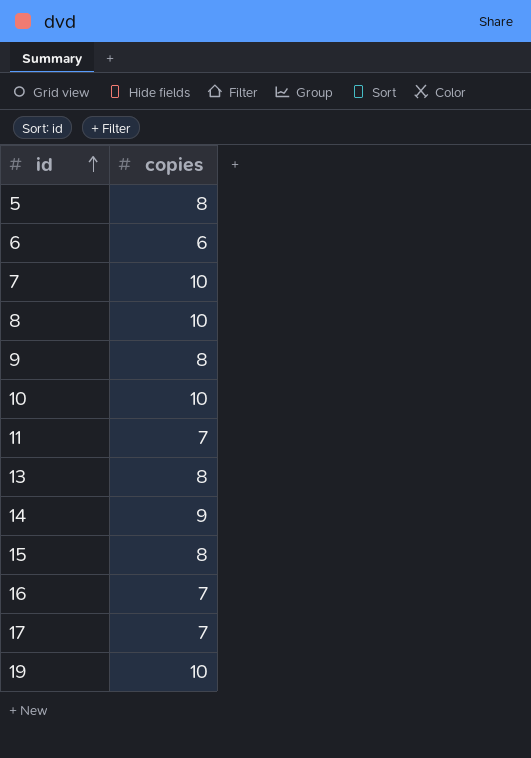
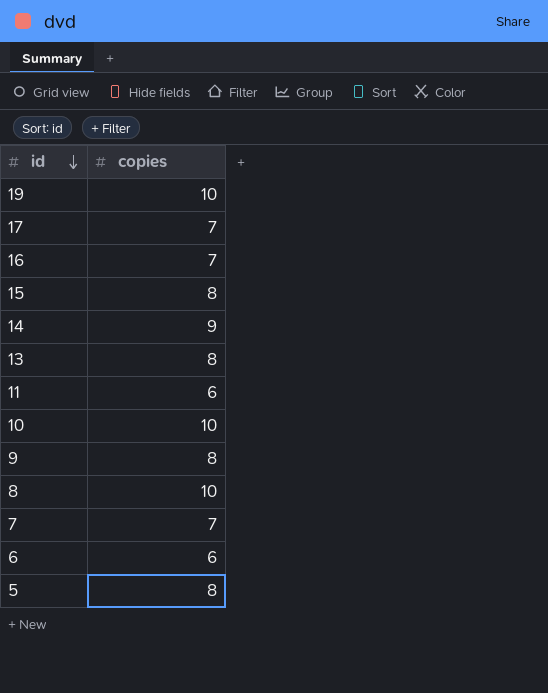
row order: id ascending -> id descending
11 | copies: 7 -> 6
7 | copies: 10 -> 7

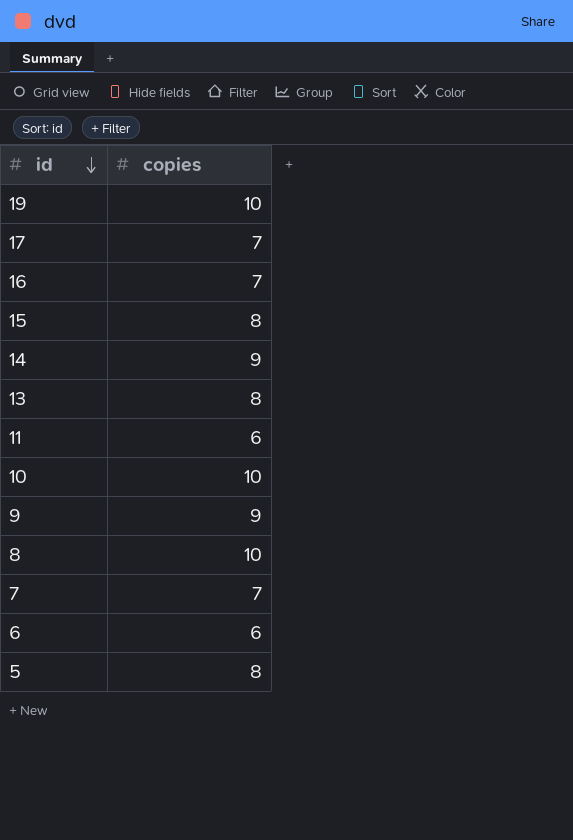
9 | copies: 8 -> 9

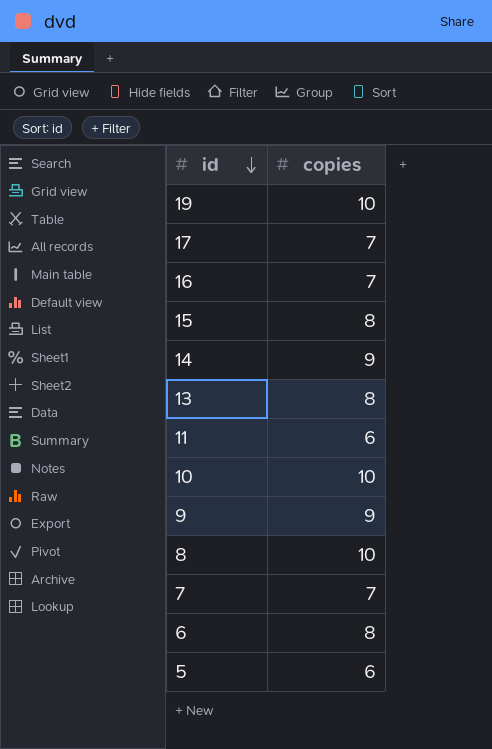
6 | copies: 6 -> 8
5 | copies: 8 -> 6

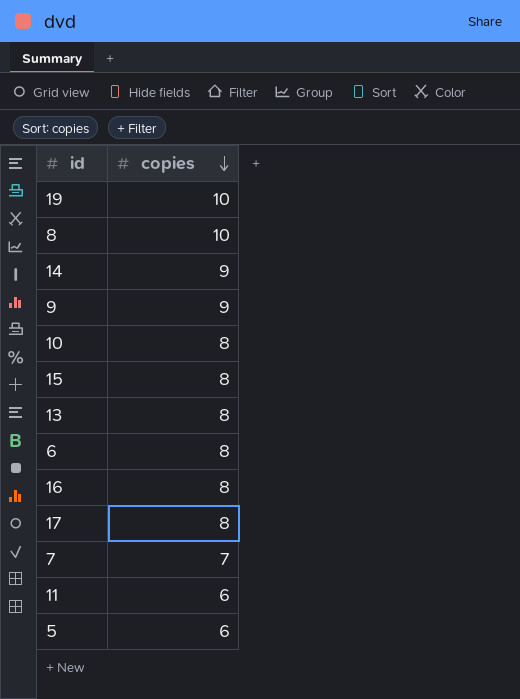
row order: id descending -> copies descending
10 | copies: 10 -> 8
16 | copies: 7 -> 8
17 | copies: 7 -> 8

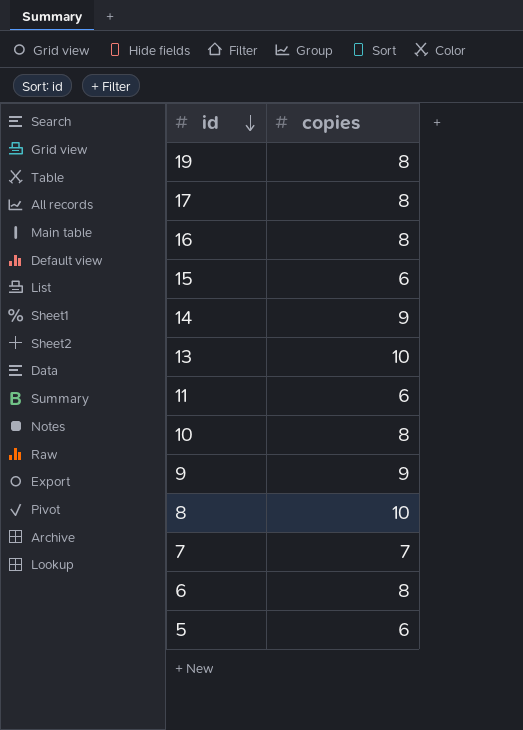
row order: copies descending -> id descending
19 | copies: 10 -> 8
15 | copies: 8 -> 6
13 | copies: 8 -> 10

